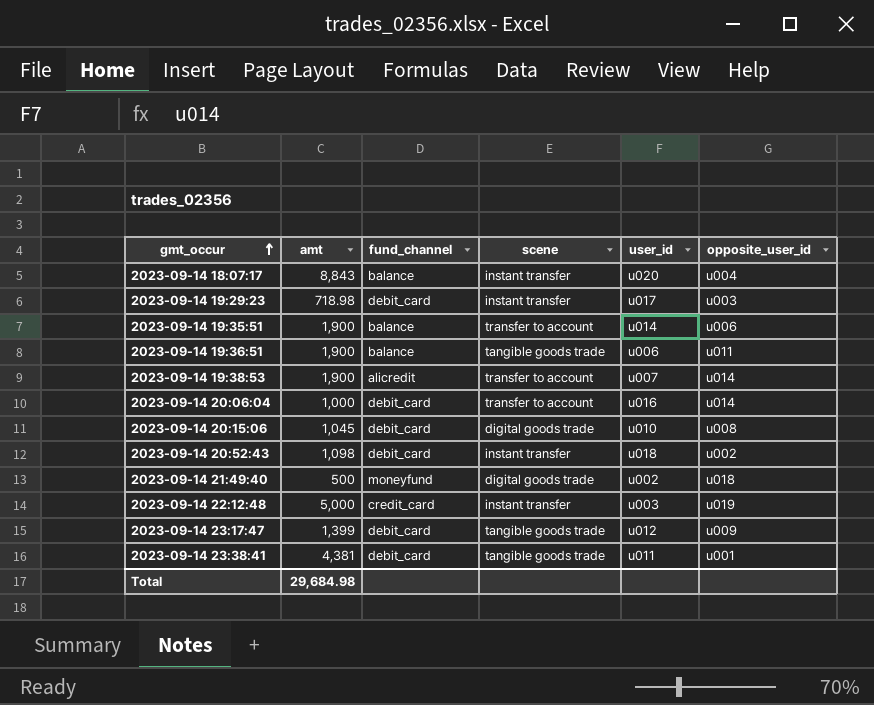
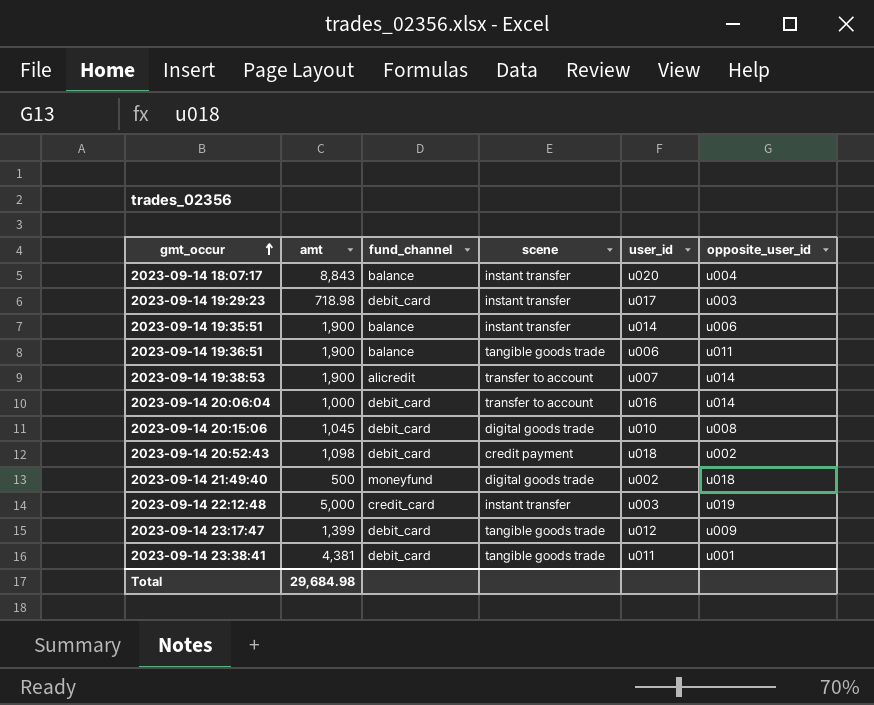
2023-09-14 19:35:51 | scene: transfer to account -> instant transfer
2023-09-14 20:52:43 | scene: instant transfer -> credit payment

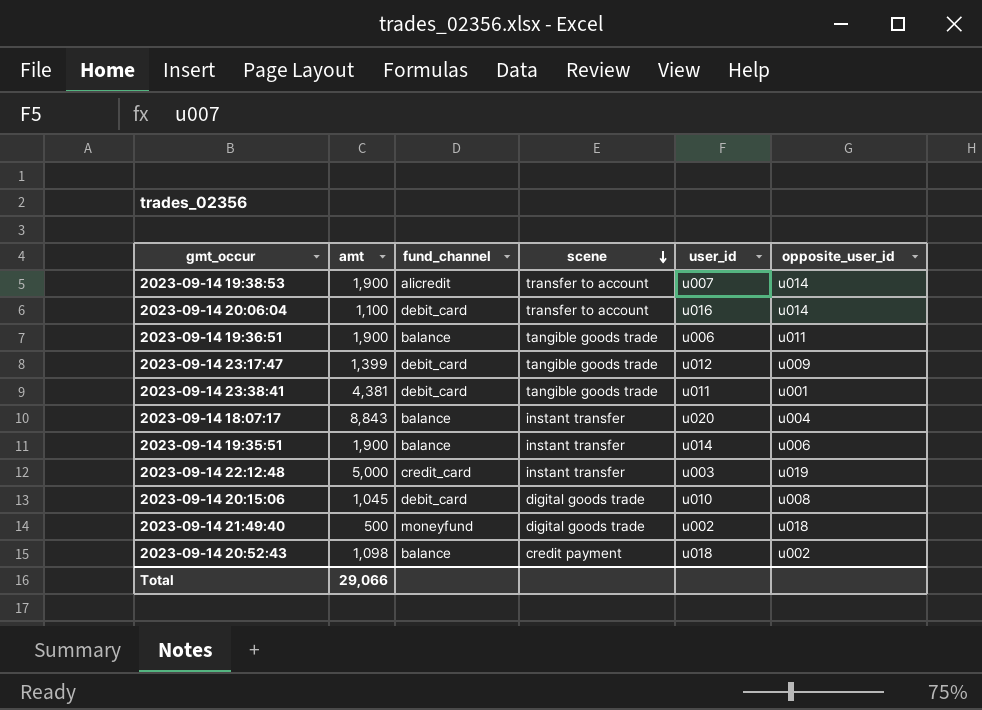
row order: gmt_occur ascending -> scene descending
row 2023-09-14 19:29:23: 718.98 | debit_card | instant transfer | u017 | u003 -> none
2023-09-14 20:06:04 | amt: 1,000 -> 1,100
2023-09-14 20:52:43 | fund_channel: debit_card -> balance
Total | amt: 29,684.98 -> 29,066

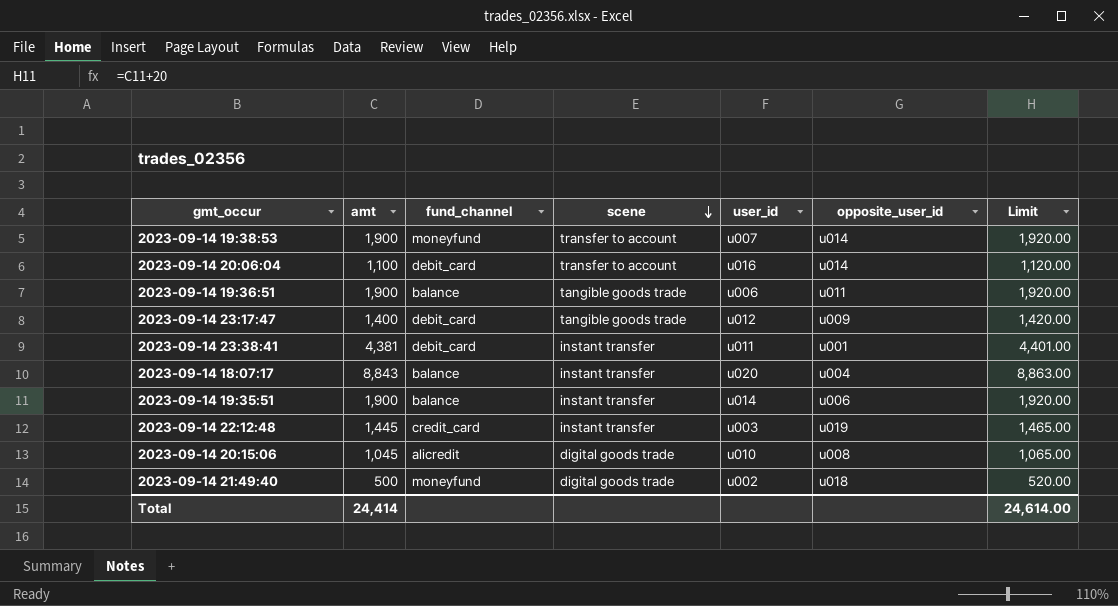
column Limit | formula: none -> [amt] + 20
row 2023-09-14 20:52:43: 1,098 | balance | credit payment | u018 | u002 -> none
2023-09-14 19:38:53 | fund_channel: alicredit -> moneyfund
2023-09-14 23:17:47 | amt: 1,399 -> 1,400
2023-09-14 23:38:41 | scene: tangible goods trade -> instant transfer
2023-09-14 22:12:48 | amt: 5,000 -> 1,445
2023-09-14 20:15:06 | fund_channel: debit_card -> alicredit
Total | amt: 29,066 -> 24,414

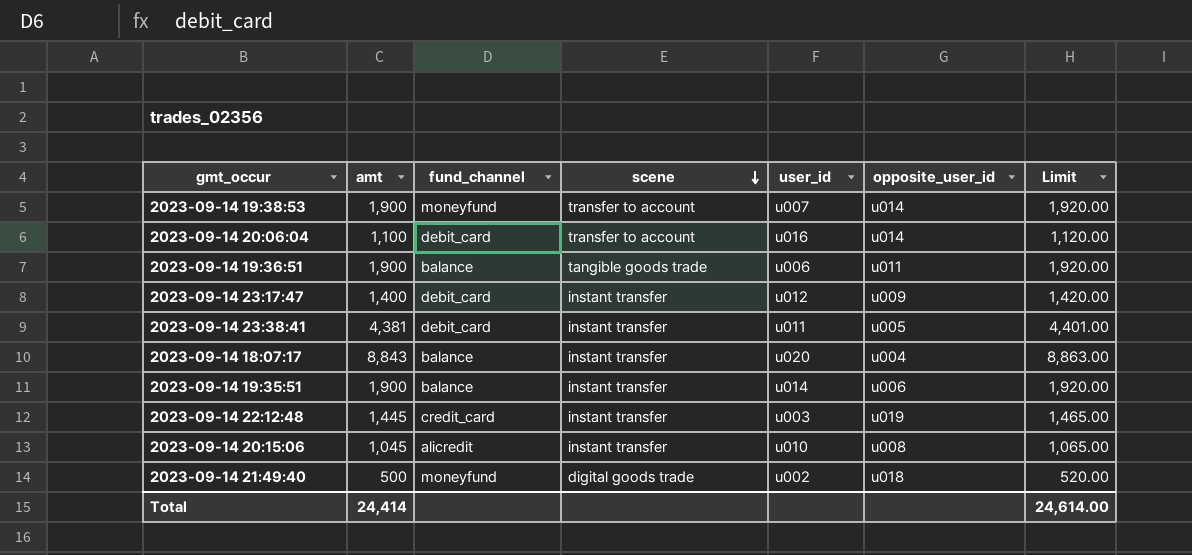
2023-09-14 23:17:47 | scene: tangible goods trade -> instant transfer
2023-09-14 23:38:41 | opposite_user_id: u001 -> u005
2023-09-14 20:15:06 | scene: digital goods trade -> instant transfer

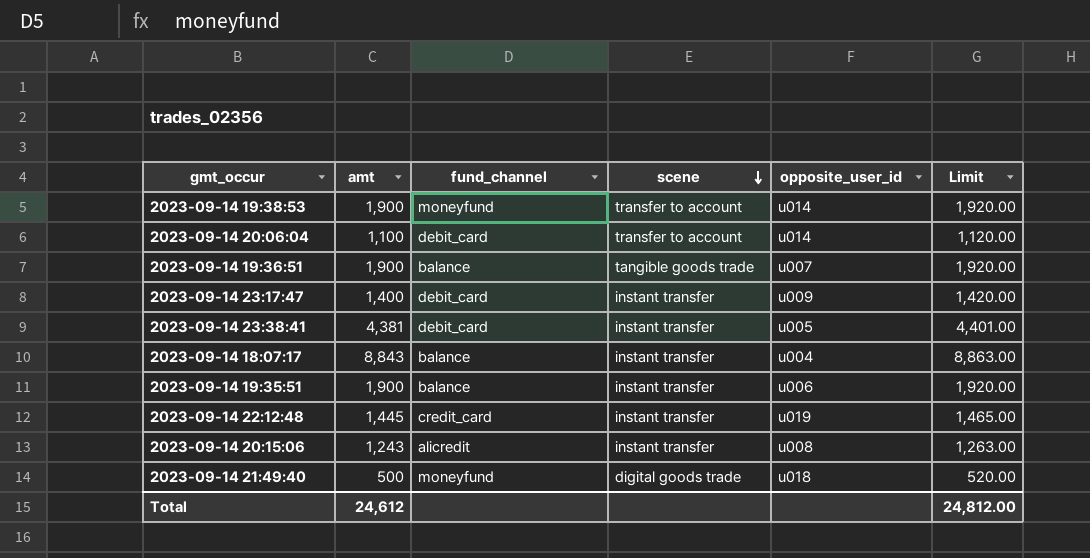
column user_id | position: 5 -> none
2023-09-14 19:36:51 | opposite_user_id: u011 -> u007
2023-09-14 20:15:06 | amt: 1,045 -> 1,243
2023-09-14 20:15:06 | Limit: 1,065.00 -> 1,263.00
Total | amt: 24,414 -> 24,612
Total | Limit: 24,614.00 -> 24,812.00

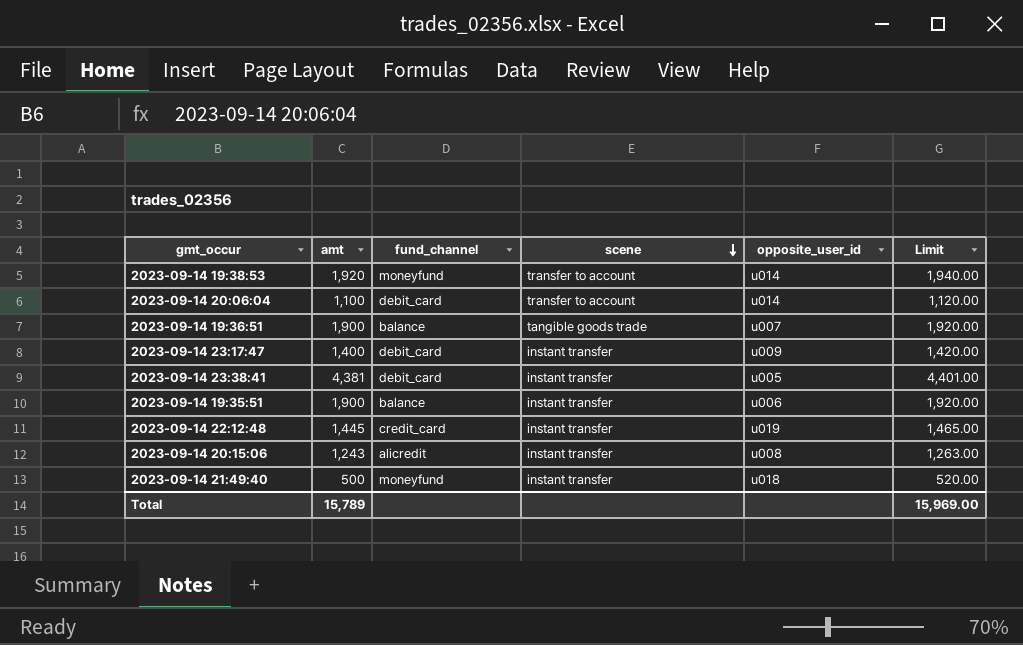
row 2023-09-14 18:07:17: 8,843 | balance | instant transfer | u004 | 8,863.00 -> none
2023-09-14 19:38:53 | amt: 1,900 -> 1,920
2023-09-14 19:38:53 | Limit: 1,920.00 -> 1,940.00
2023-09-14 21:49:40 | scene: digital goods trade -> instant transfer
Total | amt: 24,612 -> 15,789
Total | Limit: 24,812.00 -> 15,969.00

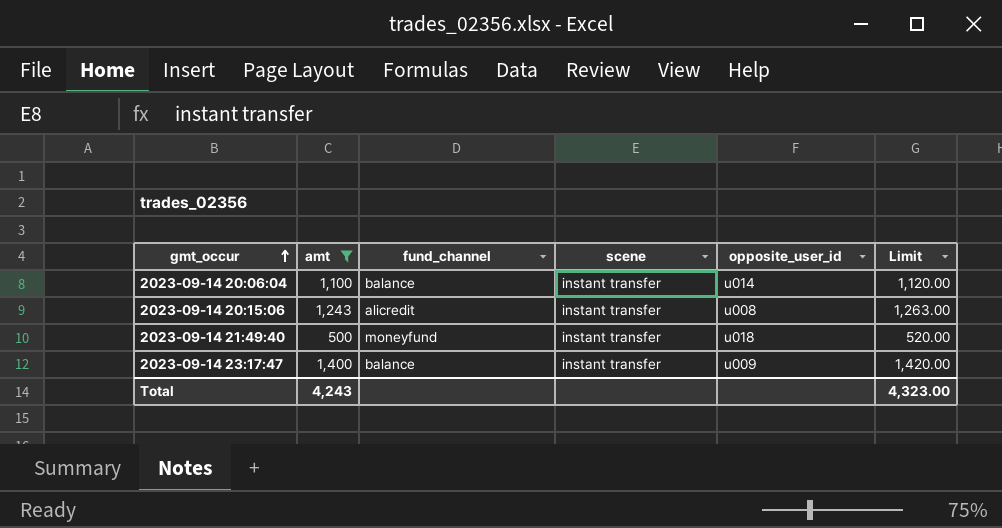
filter: none -> amt <= 1,400
row order: scene descending -> gmt_occur ascending
2023-09-14 20:06:04 | fund_channel: debit_card -> balance
2023-09-14 20:06:04 | scene: transfer to account -> instant transfer
2023-09-14 23:17:47 | fund_channel: debit_card -> balance
Total | amt: 15,789 -> 4,243
Total | Limit: 15,969.00 -> 4,323.00

